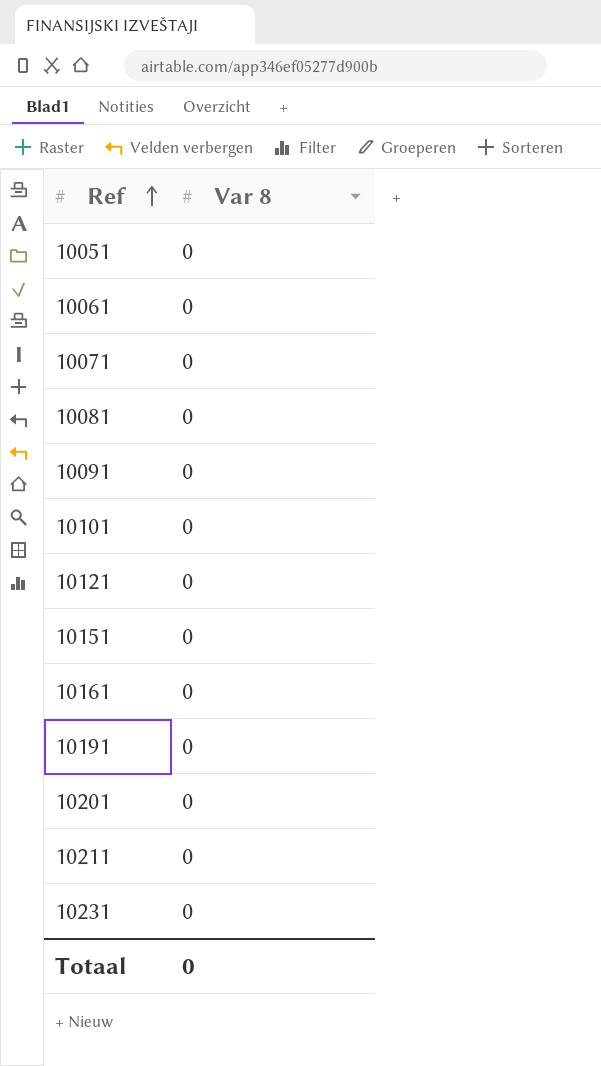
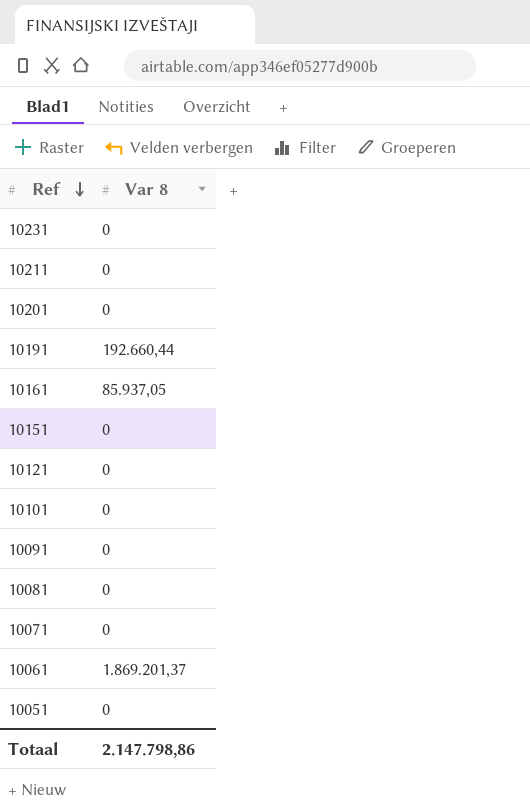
row order: Ref ascending -> Ref descending
10191 | Var 8: 0 -> 192.660,44
10161 | Var 8: 0 -> 85.937,05
10061 | Var 8: 0 -> 1.869.201,37
Totaal | Var 8: 0 -> 2.147.798,86

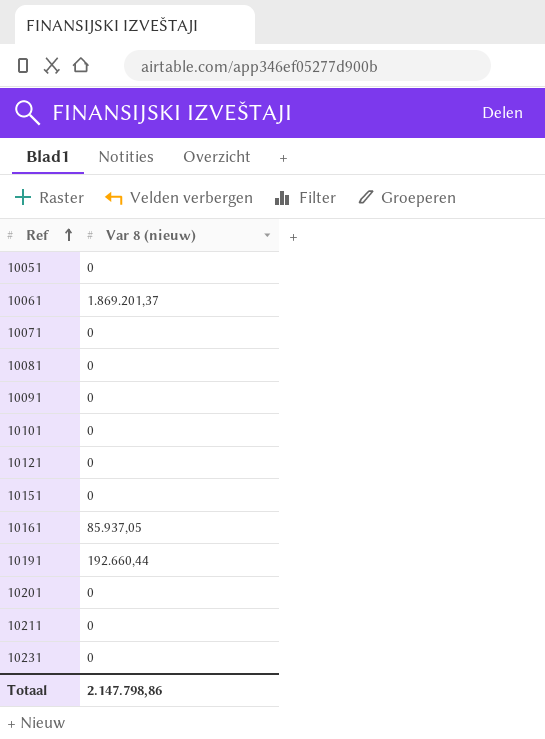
row order: Ref descending -> Ref ascending
column name: Var 8 -> Var 8 (nieuw)

